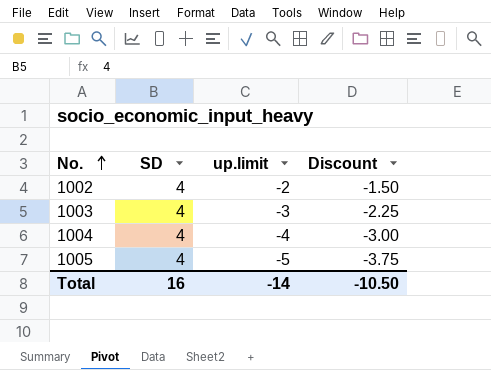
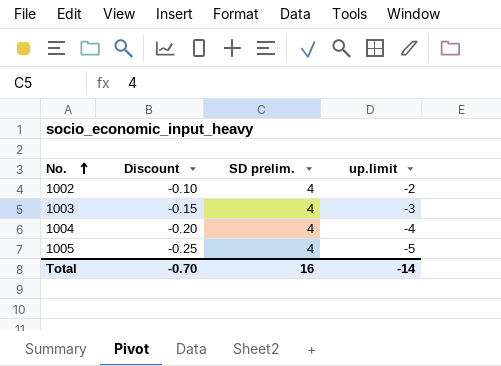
column Discount | formula: [up.limit] * 0.75 -> [up.limit] * 0.05
column Discount | position: 4 -> 2
column name: SD -> SD prelim.
Total | Discount: -10.50 -> -0.70

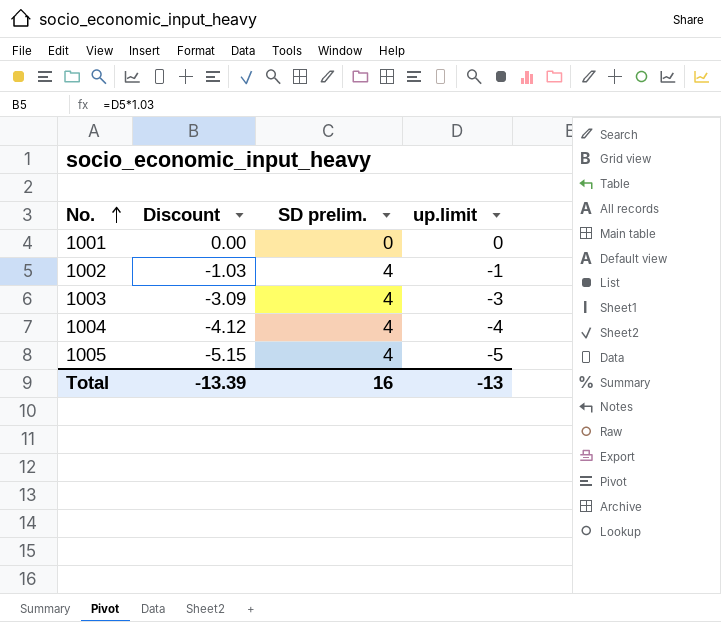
column Discount | formula: [up.limit] * 0.05 -> [up.limit] * 1.03
row 1001: none -> 0.00 | 0 | 0
1002 | up.limit: -2 -> -1
Total | Discount: -0.70 -> -13.39
Total | up.limit: -14 -> -13

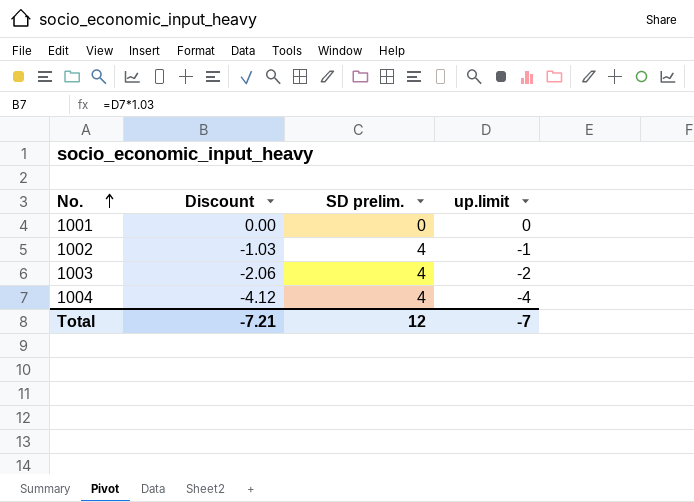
row 1005: -5.15 | 4 | -5 -> none
1003 | Discount: -3.09 -> -2.06
1003 | up.limit: -3 -> -2
Total | Discount: -13.39 -> -7.21
Total | SD prelim.: 16 -> 12
Total | up.limit: -13 -> -7

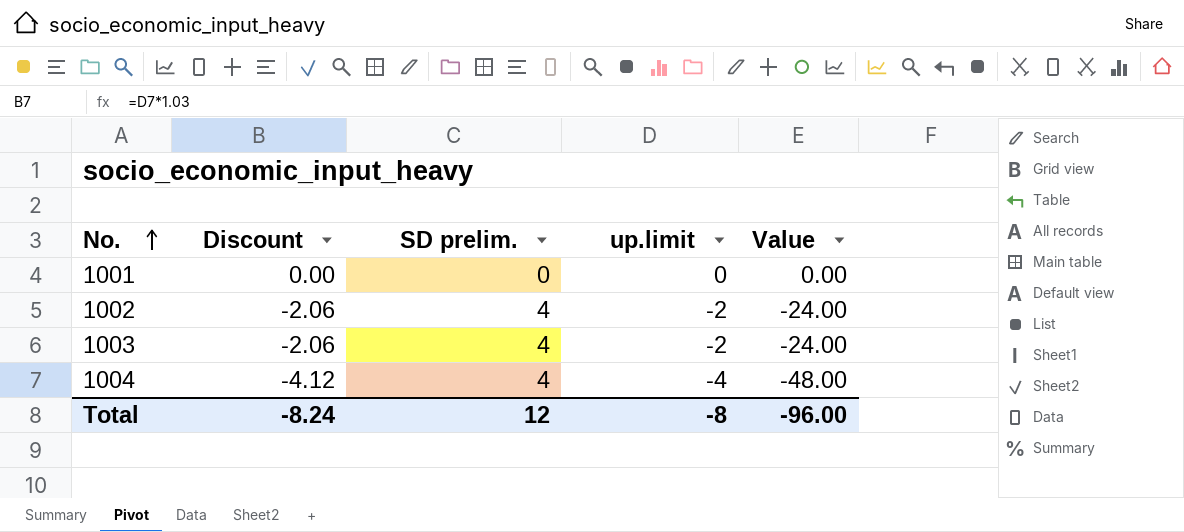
column Value | formula: none -> [up.limit] * 12
1002 | Discount: -1.03 -> -2.06
1002 | up.limit: -1 -> -2
Total | Discount: -7.21 -> -8.24
Total | up.limit: -7 -> -8

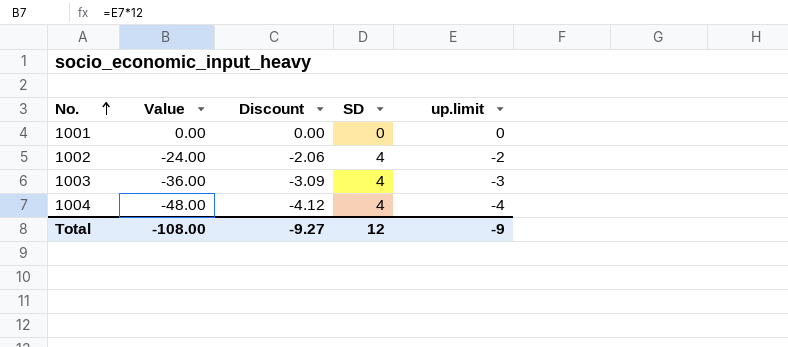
column Value | position: 5 -> 2
column name: SD prelim. -> SD
1003 | Value: -24.00 -> -36.00
1003 | Discount: -2.06 -> -3.09
1003 | up.limit: -2 -> -3
Total | Value: -96.00 -> -108.00
Total | Discount: -8.24 -> -9.27
Total | up.limit: -8 -> -9

